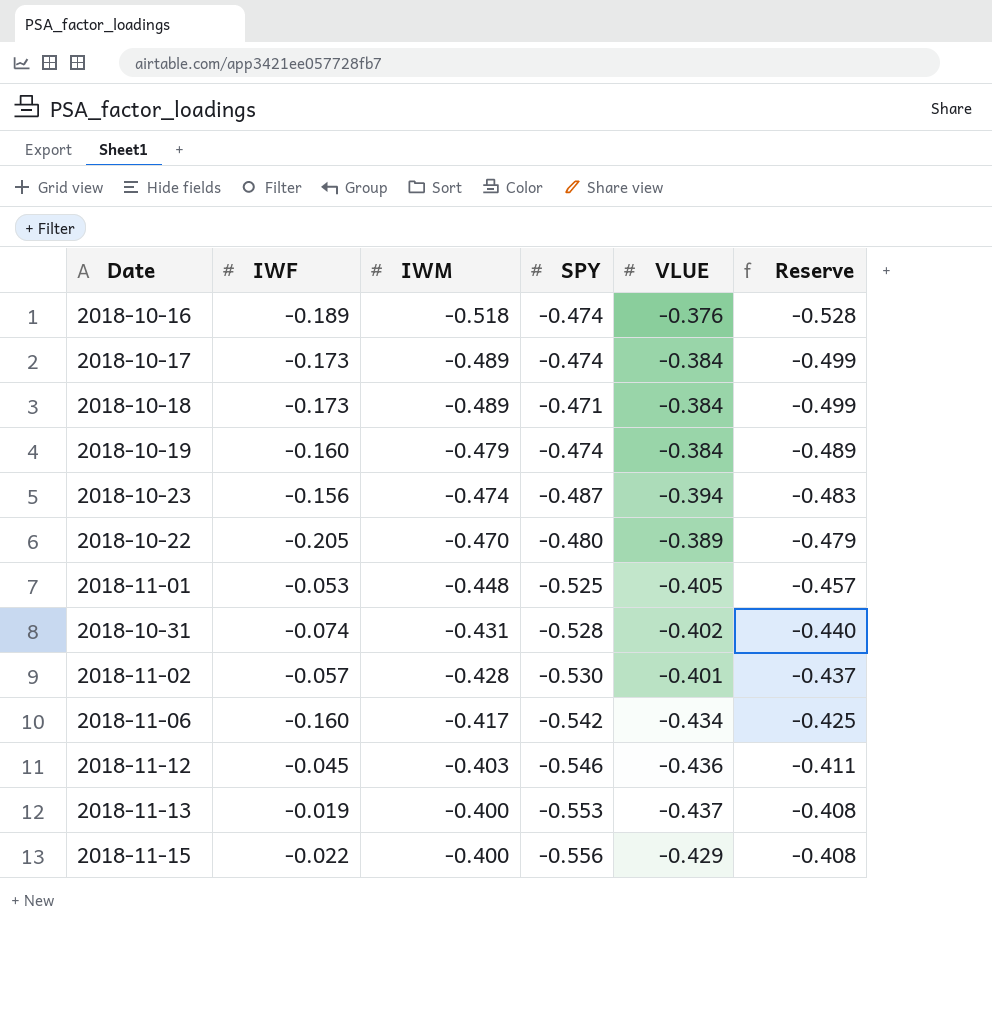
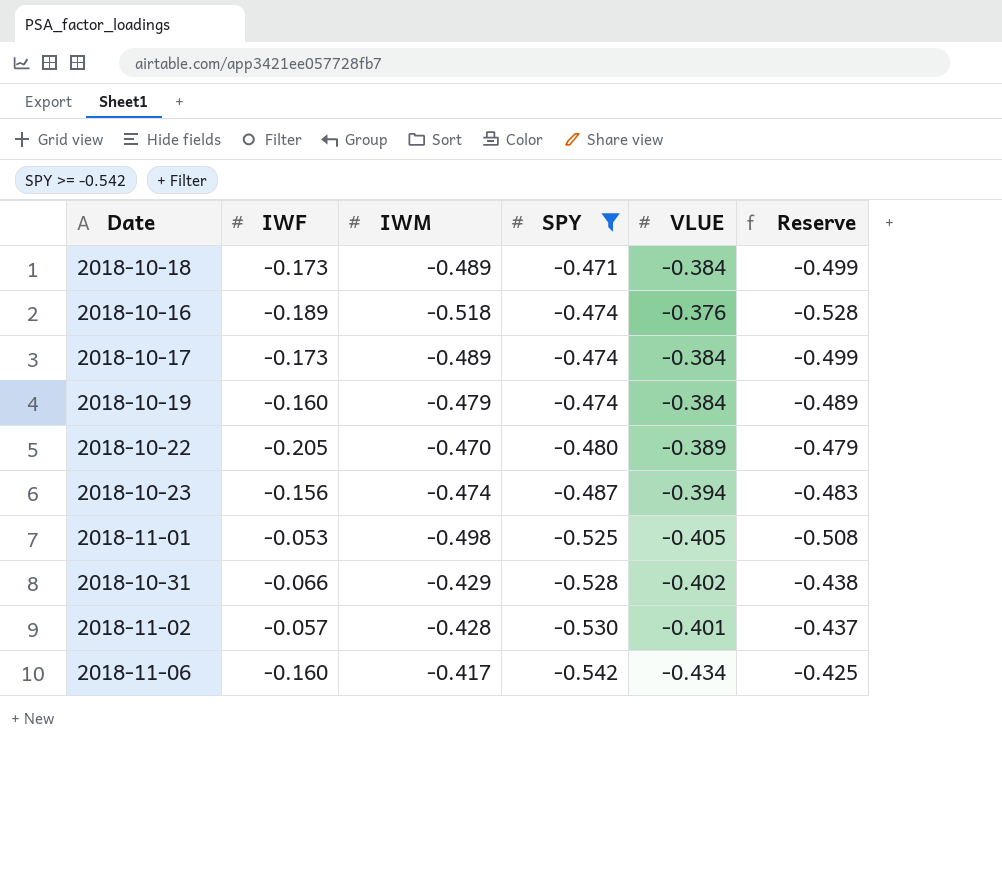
filter: none -> SPY >= -0.542
row order: IWM ascending -> SPY descending
2018-11-01 | IWM: -0.448 -> -0.498
2018-11-01 | Reserve: -0.457 -> -0.508
2018-10-31 | IWF: -0.074 -> -0.066
2018-10-31 | IWM: -0.431 -> -0.429
2018-10-31 | Reserve: -0.440 -> -0.438

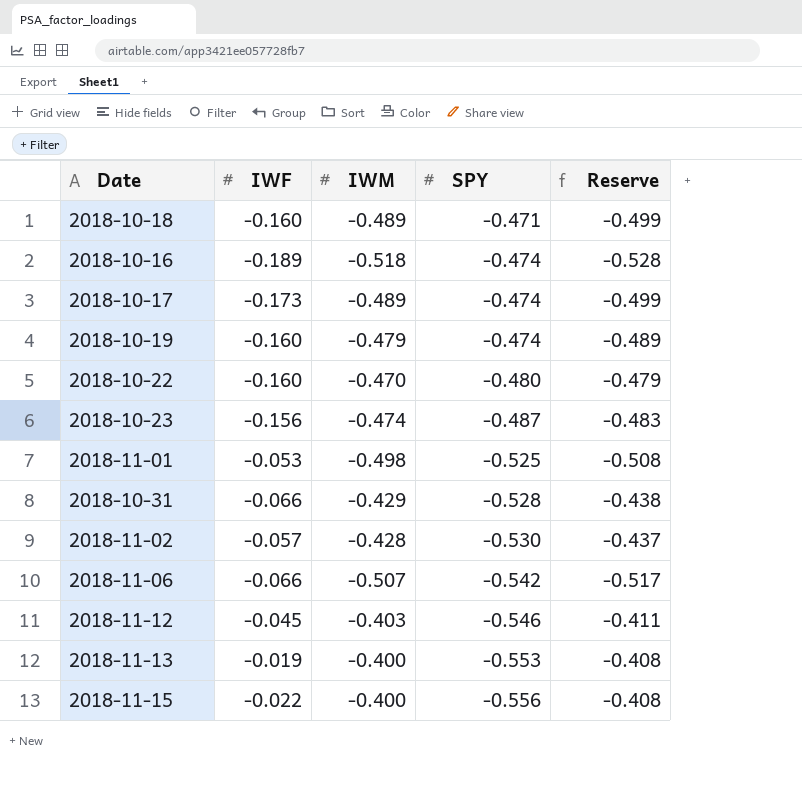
filter: SPY >= -0.542 -> none
column VLUE | position: 5 -> none
2018-10-18 | IWF: -0.173 -> -0.160
2018-10-22 | IWF: -0.205 -> -0.160
2018-11-06 | IWF: -0.160 -> -0.066
2018-11-06 | IWM: -0.417 -> -0.507
2018-11-06 | Reserve: -0.425 -> -0.517

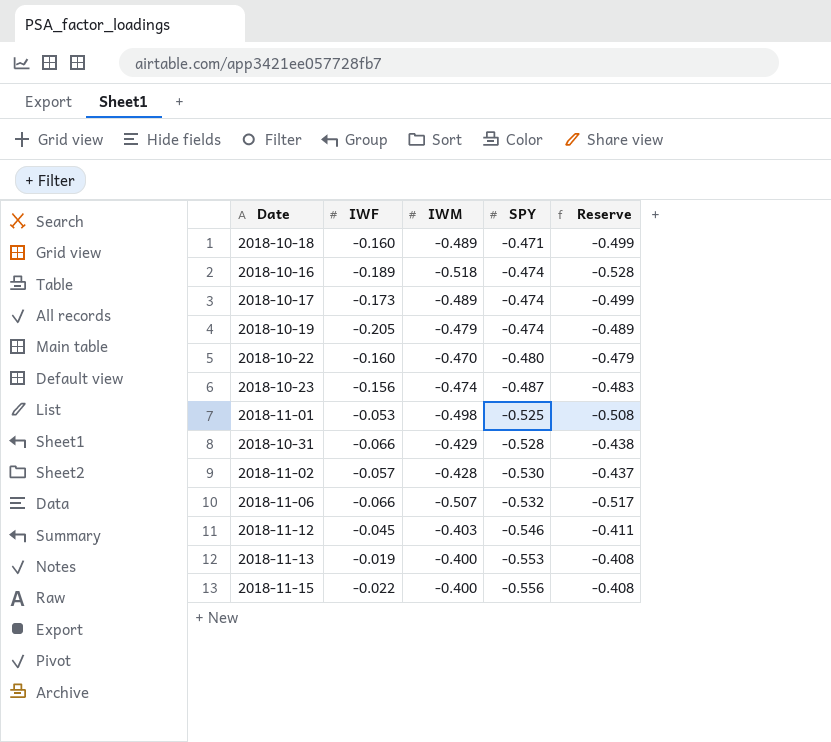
2018-10-19 | IWF: -0.160 -> -0.205
2018-11-06 | SPY: -0.542 -> -0.532

